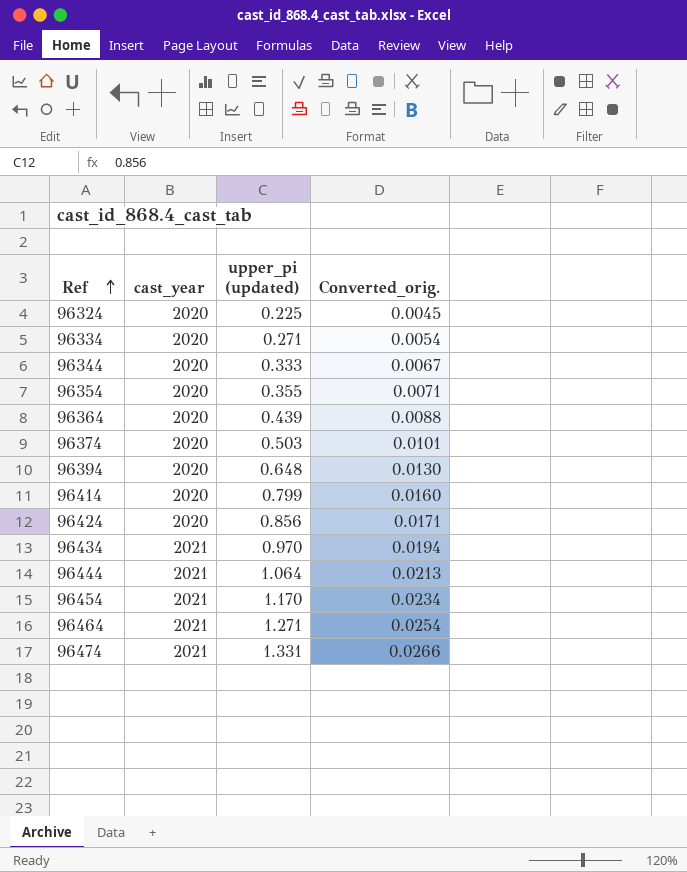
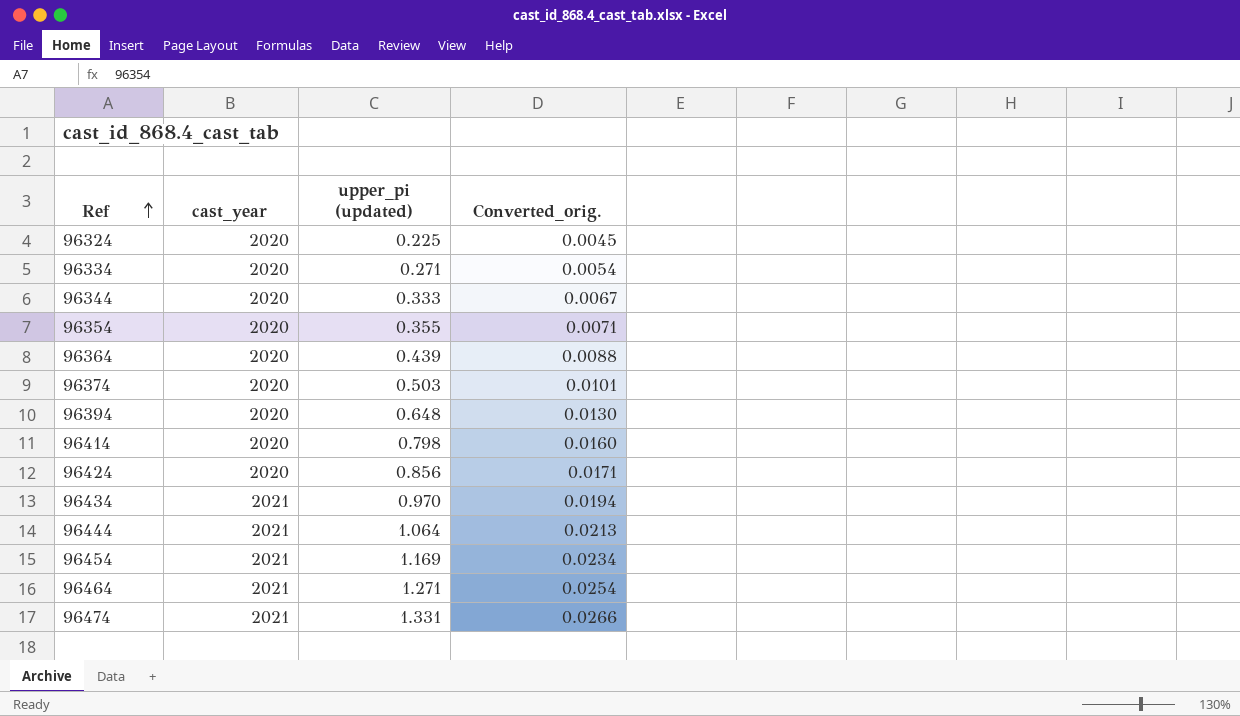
96414 | upper_pi (updated): 0.799 -> 0.798
96454 | upper_pi (updated): 1.170 -> 1.169

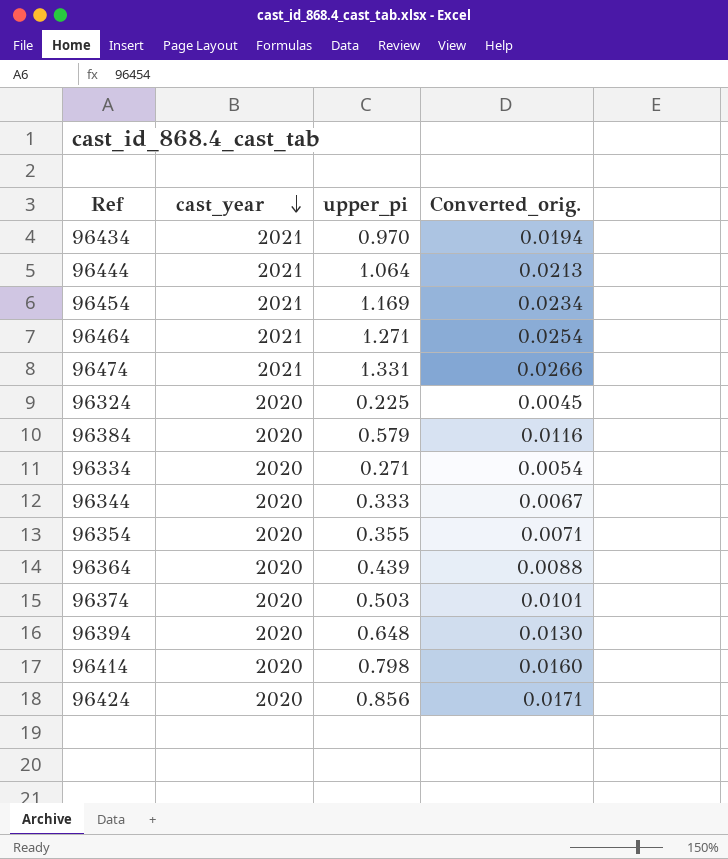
row order: Ref ascending -> cast_year descending
column name: upper_pi (updated) -> upper_pi
row 96384: none -> 2020 | 0.579 | 0.0116

